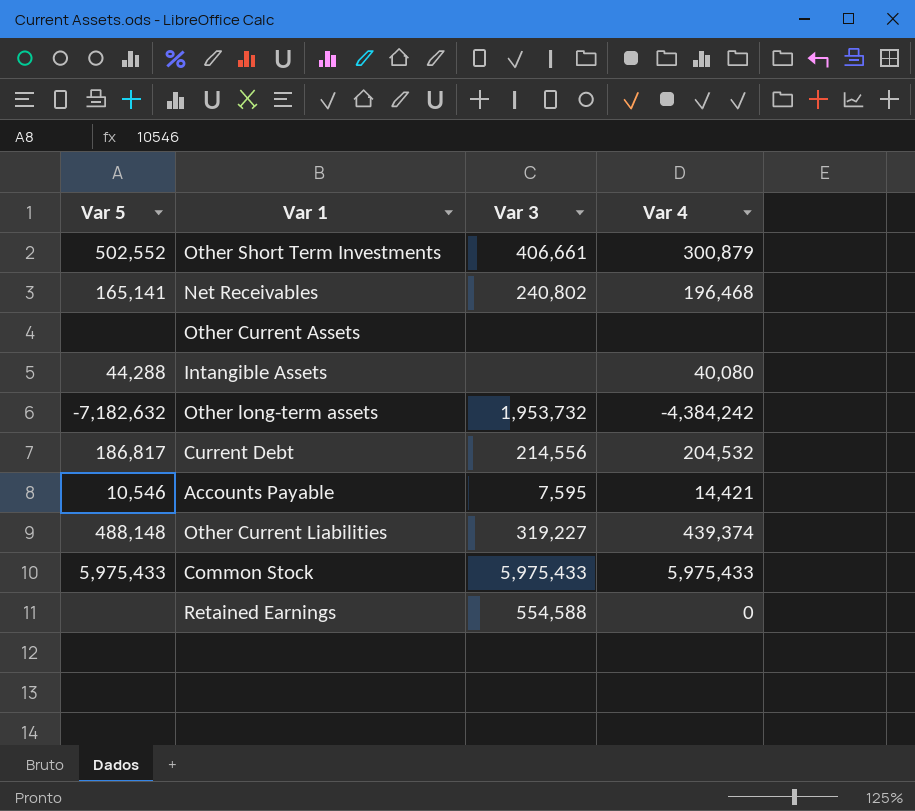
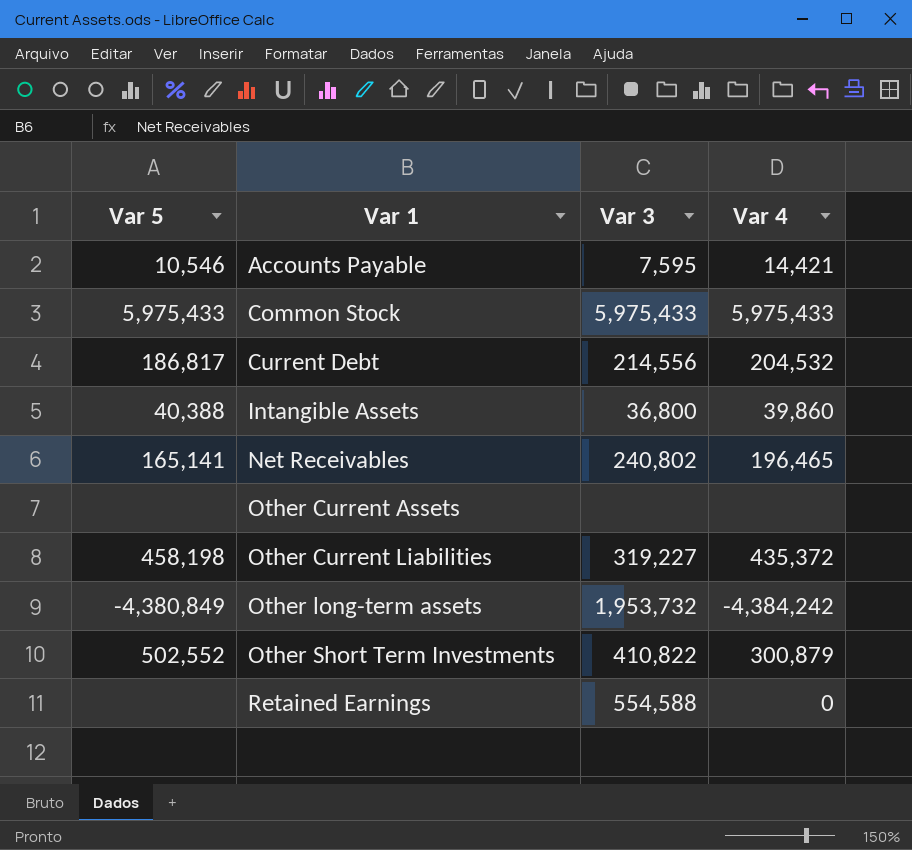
row order: none -> Var 1 ascending
Intangible Assets | Var 5: 44,288 -> 40,388
Intangible Assets | Var 3: none -> 36,800
Intangible Assets | Var 4: 40,080 -> 39,860
Net Receivables | Var 4: 196,468 -> 196,465
Other Current Liabilities | Var 5: 488,148 -> 458,198
Other Current Liabilities | Var 4: 439,374 -> 435,372
Other long-term assets | Var 5: -7,182,632 -> -4,380,849
Other Short Term Investments | Var 3: 406,661 -> 410,822

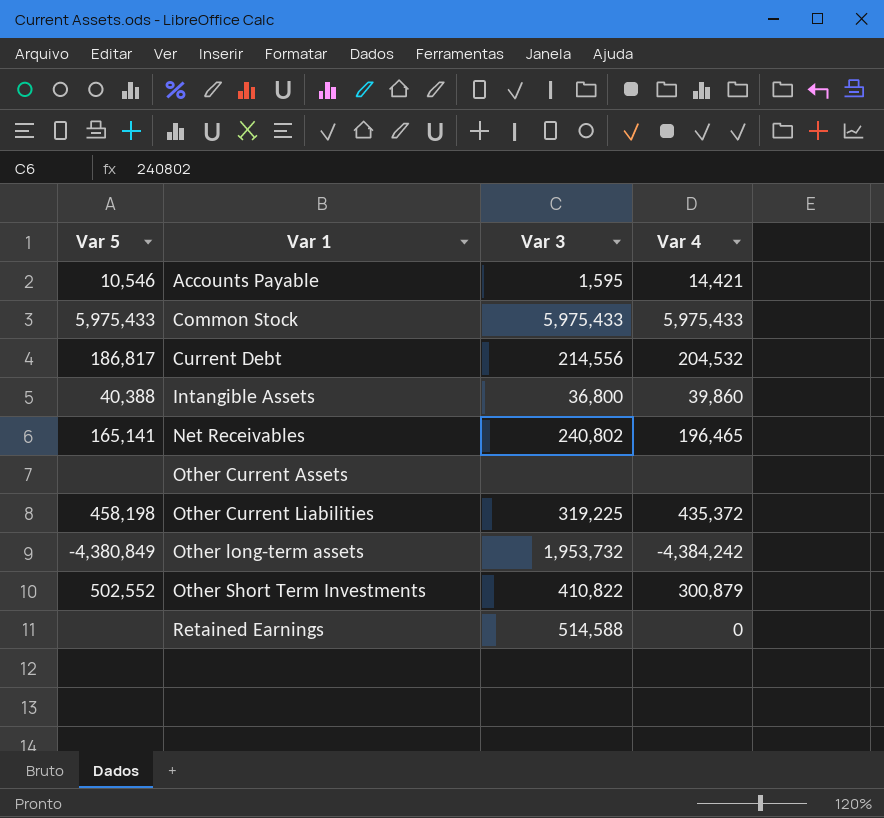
Accounts Payable | Var 3: 7,595 -> 1,595
Other Current Liabilities | Var 3: 319,227 -> 319,225
Retained Earnings | Var 3: 554,588 -> 514,588

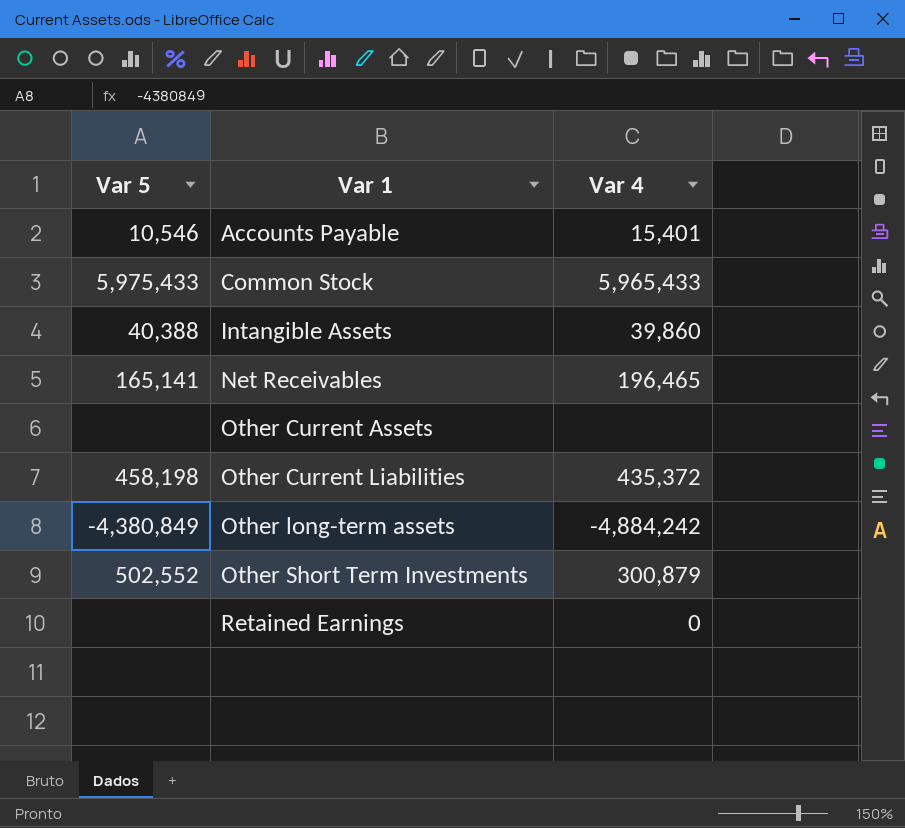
column Var 3 | position: 3 -> none
row Current Debt: 186,817 | 214,556 | 204,532 -> none
Accounts Payable | Var 4: 14,421 -> 15,401
Common Stock | Var 4: 5,975,433 -> 5,965,433
Other long-term assets | Var 4: -4,384,242 -> -4,884,242

